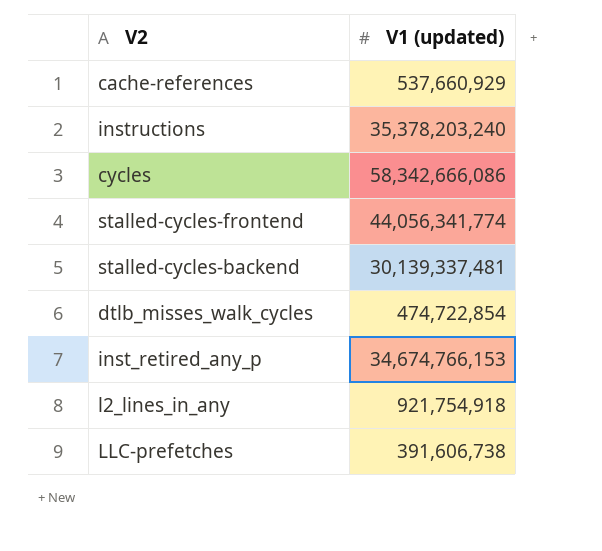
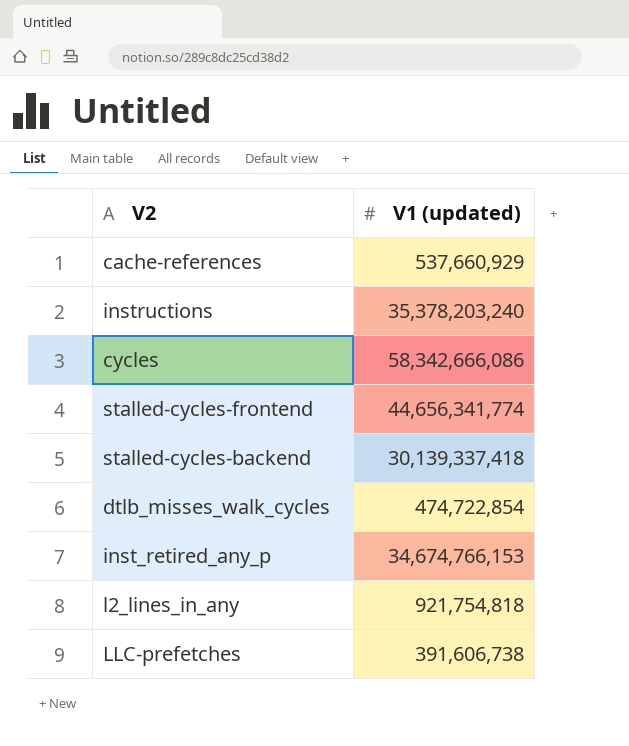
stalled-cycles-frontend | V1 (updated): 44,056,341,774 -> 44,656,341,774
stalled-cycles-backend | V1 (updated): 30,139,337,481 -> 30,139,337,418
l2_lines_in_any | V1 (updated): 921,754,918 -> 921,754,818

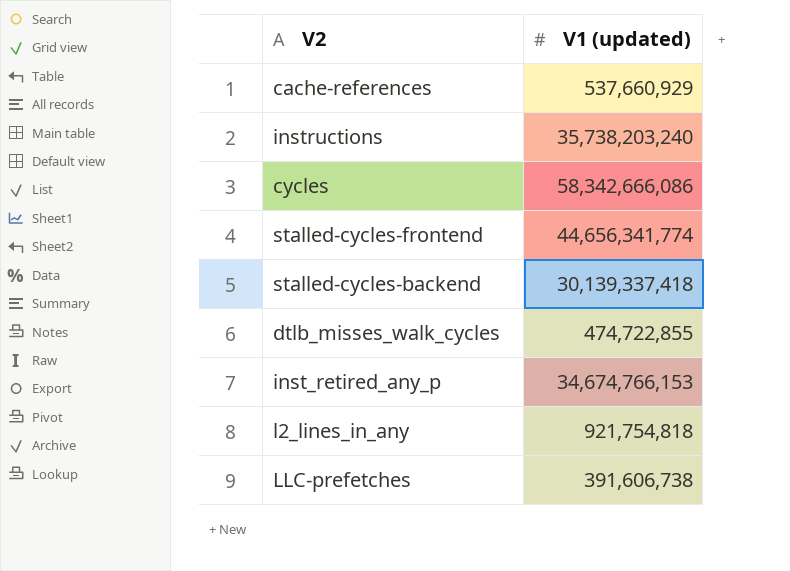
instructions | V1 (updated): 35,378,203,240 -> 35,738,203,240
dtlb_misses_walk_cycles | V1 (updated): 474,722,854 -> 474,722,855

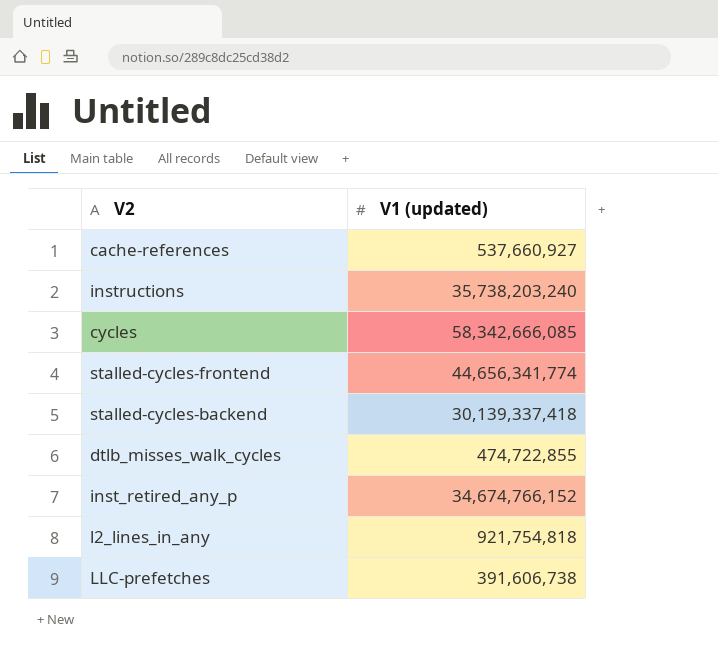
cache-references | V1 (updated): 537,660,929 -> 537,660,927
cycles | V1 (updated): 58,342,666,086 -> 58,342,666,085
inst_retired_any_p | V1 (updated): 34,674,766,153 -> 34,674,766,152

